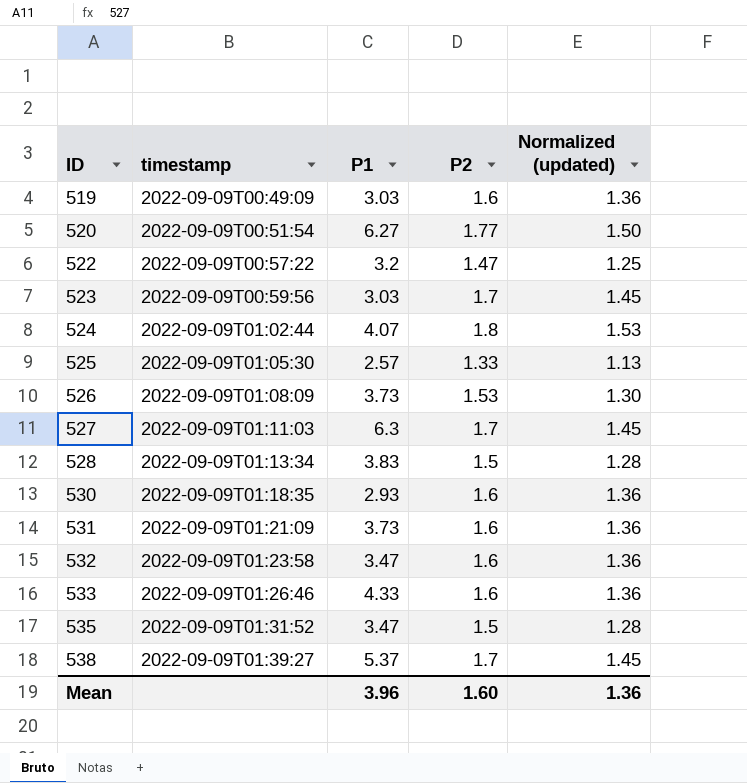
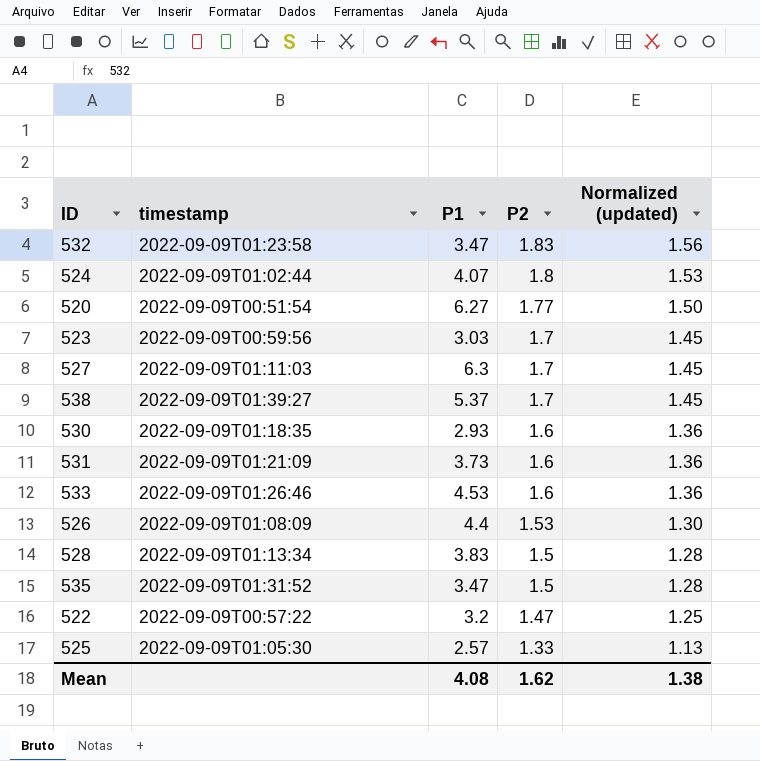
row order: ID ascending -> P2 descending
row 519: 2022-09-09T00:49:09 | 3.03 | 1.6 | 1.36 -> none
532 | P2: 1.6 -> 1.83
532 | Normalized (updated): 1.36 -> 1.56
533 | P1: 4.33 -> 4.53
526 | P1: 3.73 -> 4.4
Mean | P1: 3.96 -> 4.08
Mean | P2: 1.60 -> 1.62
Mean | Normalized (updated): 1.36 -> 1.38

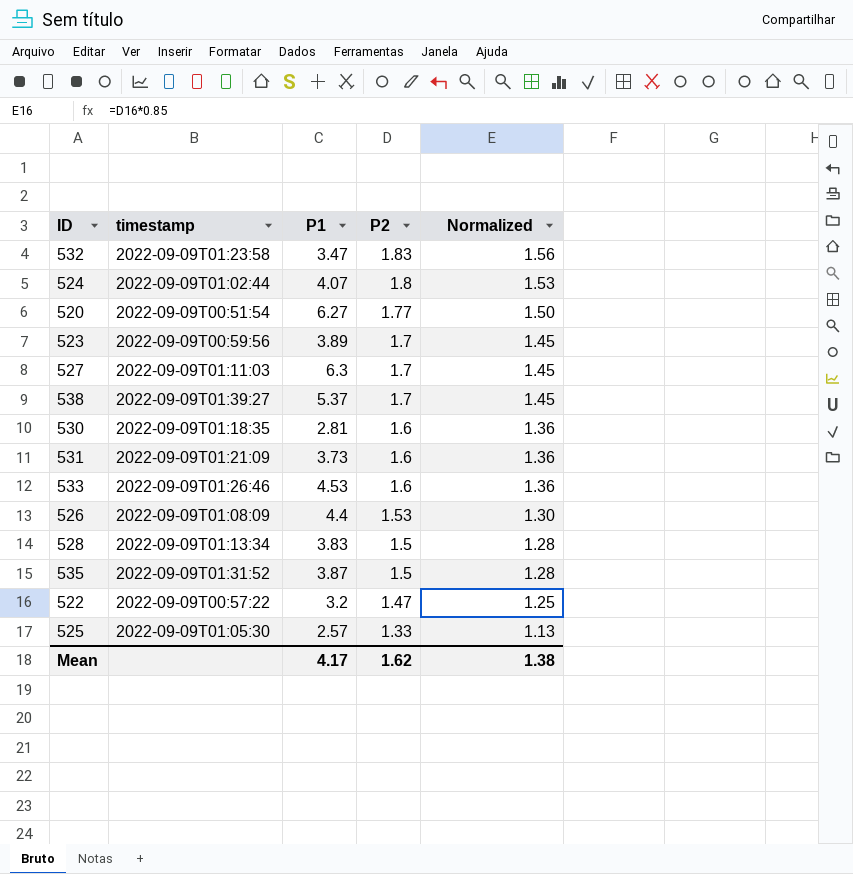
column name: Normalized (updated) -> Normalized
523 | P1: 3.03 -> 3.89
530 | P1: 2.93 -> 2.81
535 | P1: 3.47 -> 3.87
Mean | P1: 4.08 -> 4.17

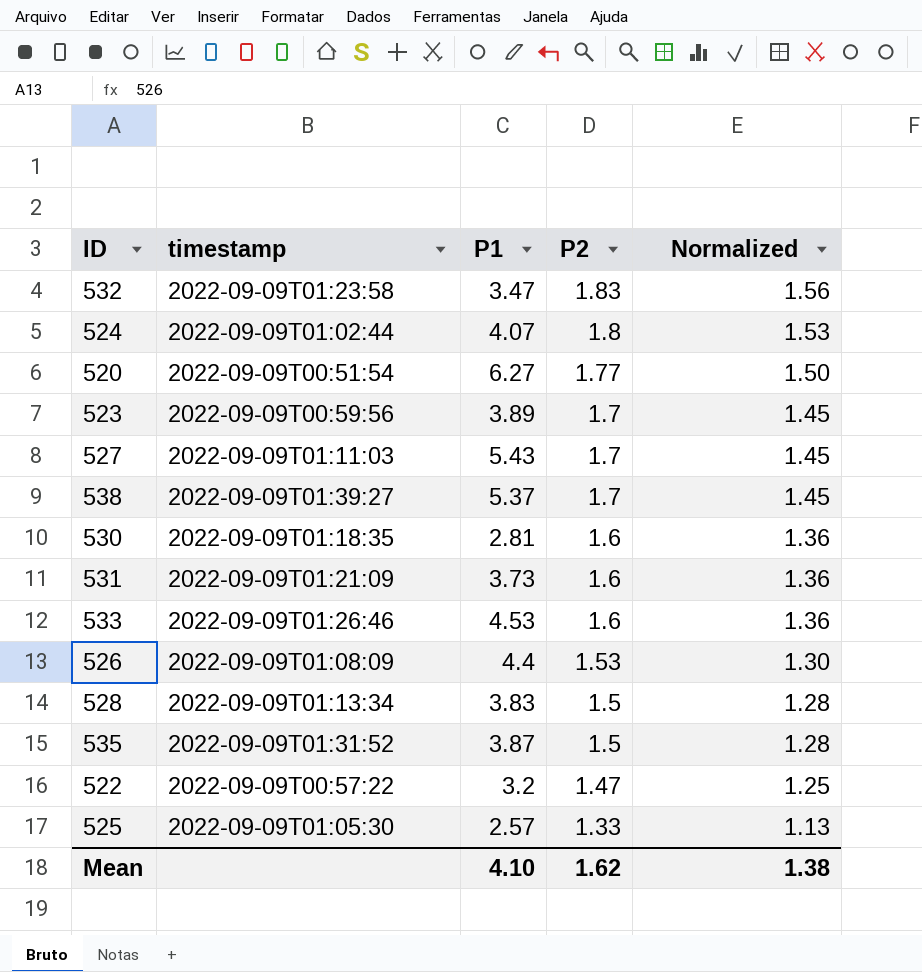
527 | P1: 6.3 -> 5.43
Mean | P1: 4.17 -> 4.10

